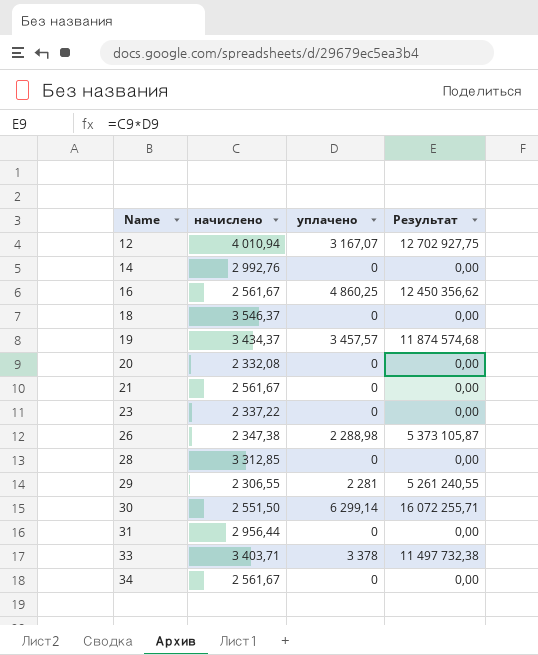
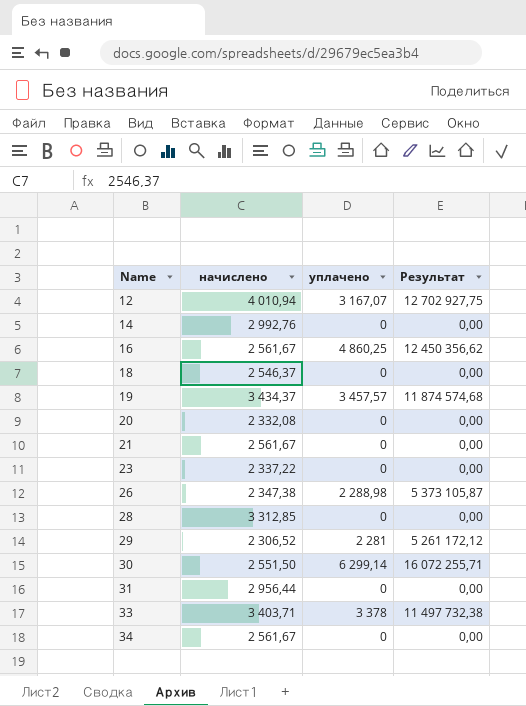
18 | начислено: 3 546,37 -> 2 546,37
29 | начислено: 2 306,55 -> 2 306,52
29 | Результат: 5 261 240,55 -> 5 261 172,12

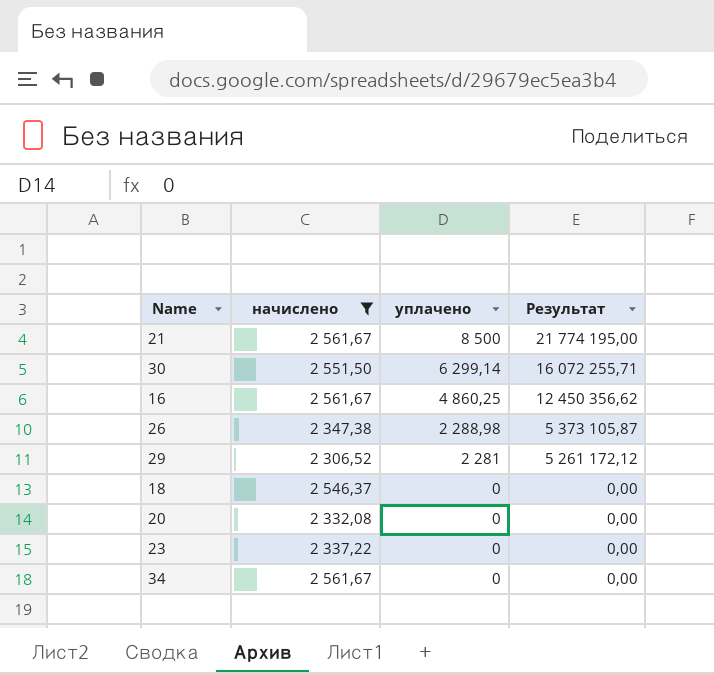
filter: none -> начислено <= 2 561,67
row order: Name ascending -> уплачено descending
21 | уплачено: 0 -> 8 500
21 | Результат: 0,00 -> 21 774 195,00

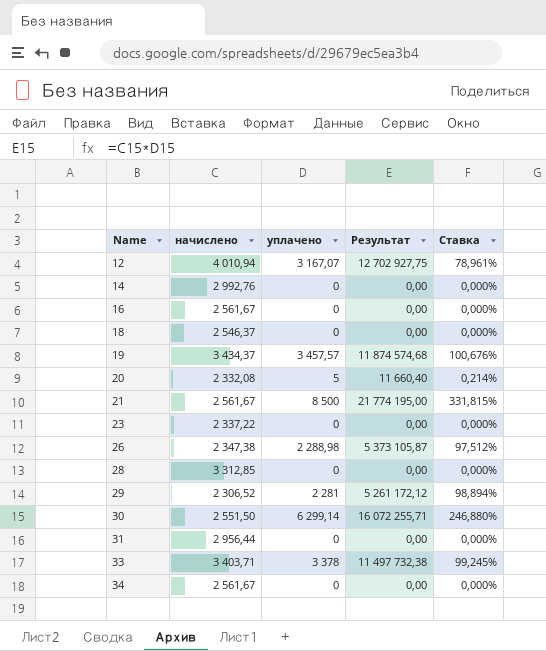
filter: начислено <= 2 561,67 -> none
row order: уплачено descending -> Name ascending
column Ставка | formula: none -> [уплачено] / [начислено]
16 | уплачено: 4 860,25 -> 0
16 | Результат: 12 450 356,62 -> 0,00
20 | уплачено: 0 -> 5
20 | Результат: 0,00 -> 11 660,40

